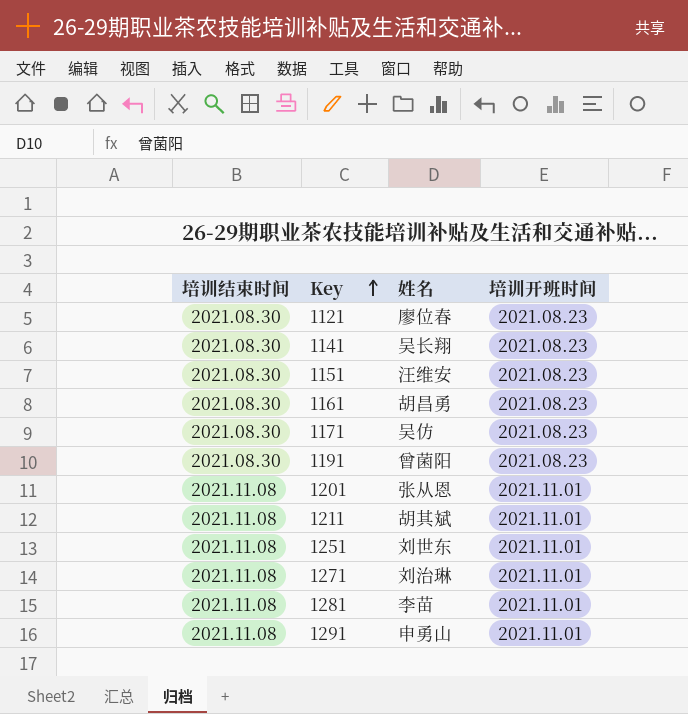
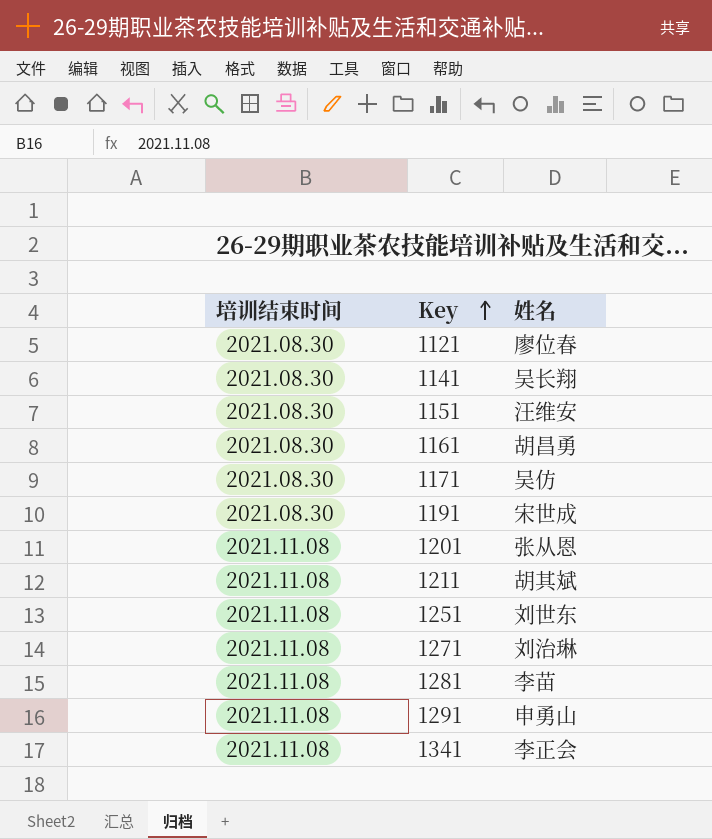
column 培训开班时间 | position: 4 -> none
1191 | 姓名: 曾菌阳 -> 宋世成
row 1341: none -> 2021.11.08 | 李正会

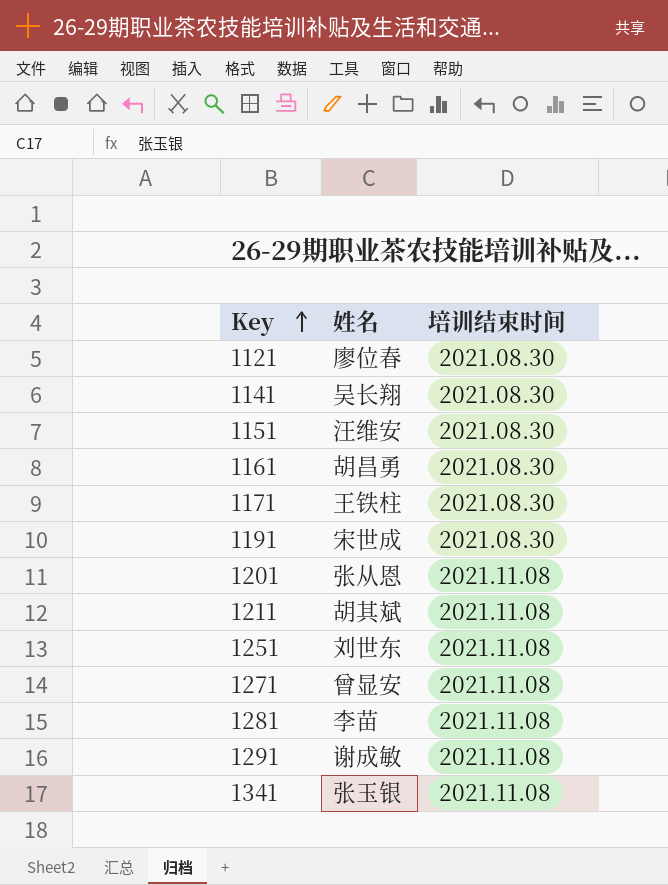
column 培训结束时间 | position: 1 -> 3
1171 | 姓名: 吴仿 -> 王铁柱
1271 | 姓名: 刘治琳 -> 曾显安
1291 | 姓名: 申勇山 -> 谢成敏
1341 | 姓名: 李正会 -> 张玉银

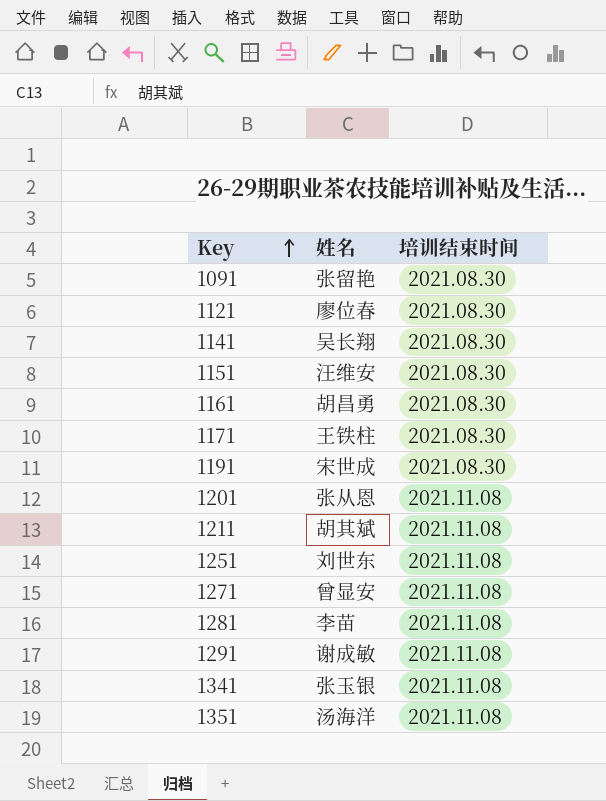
row 1091: none -> 张留艳 | 2021.08.30
row 1351: none -> 汤海洋 | 2021.11.08

